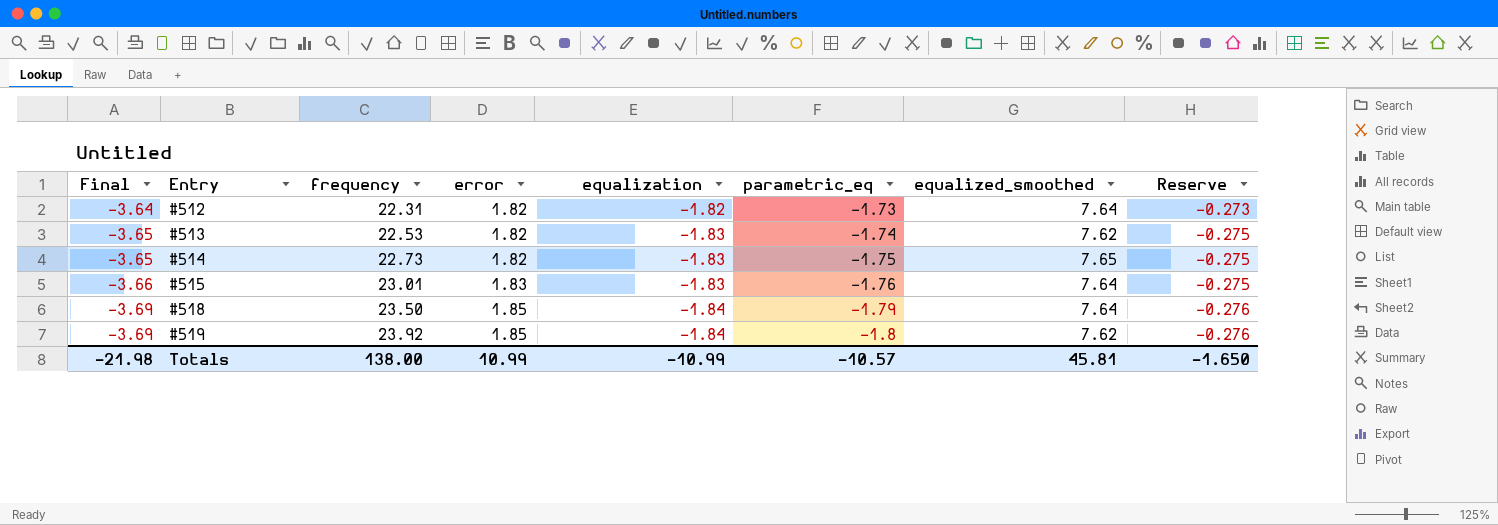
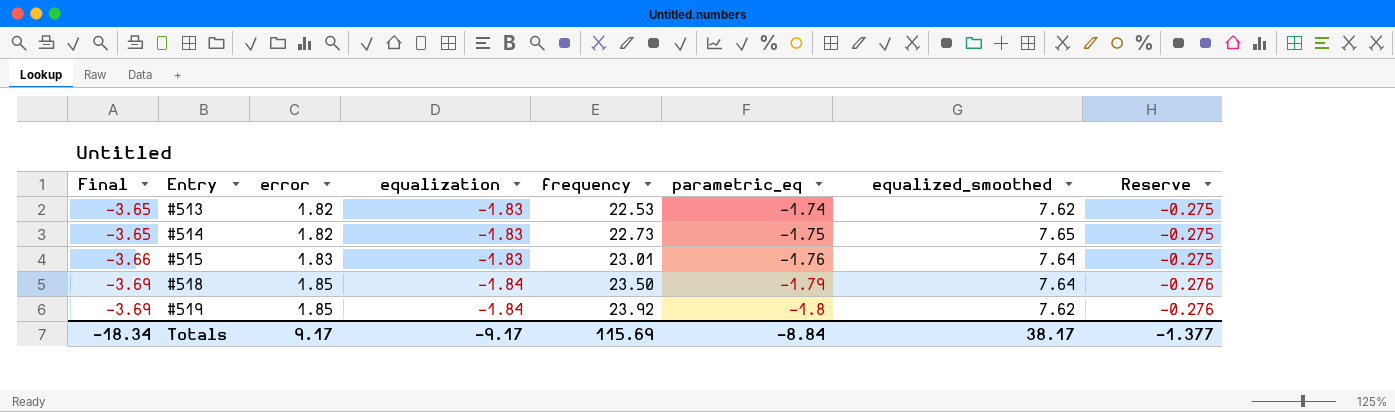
column frequency | position: 3 -> 5
row #512: -3.64 | 22.31 | 1.82 | -1.82 | -1.73 | 7.64 | -0.273 -> none
Totals | Final: -21.98 -> -18.34
Totals | error: 10.99 -> 9.17
Totals | equalization: -10.99 -> -9.17
Totals | frequency: 138.00 -> 115.69
Totals | parametric_eq: -10.57 -> -8.84
Totals | equalized_smoothed: 45.81 -> 38.17
Totals | Reserve: -1.650 -> -1.377

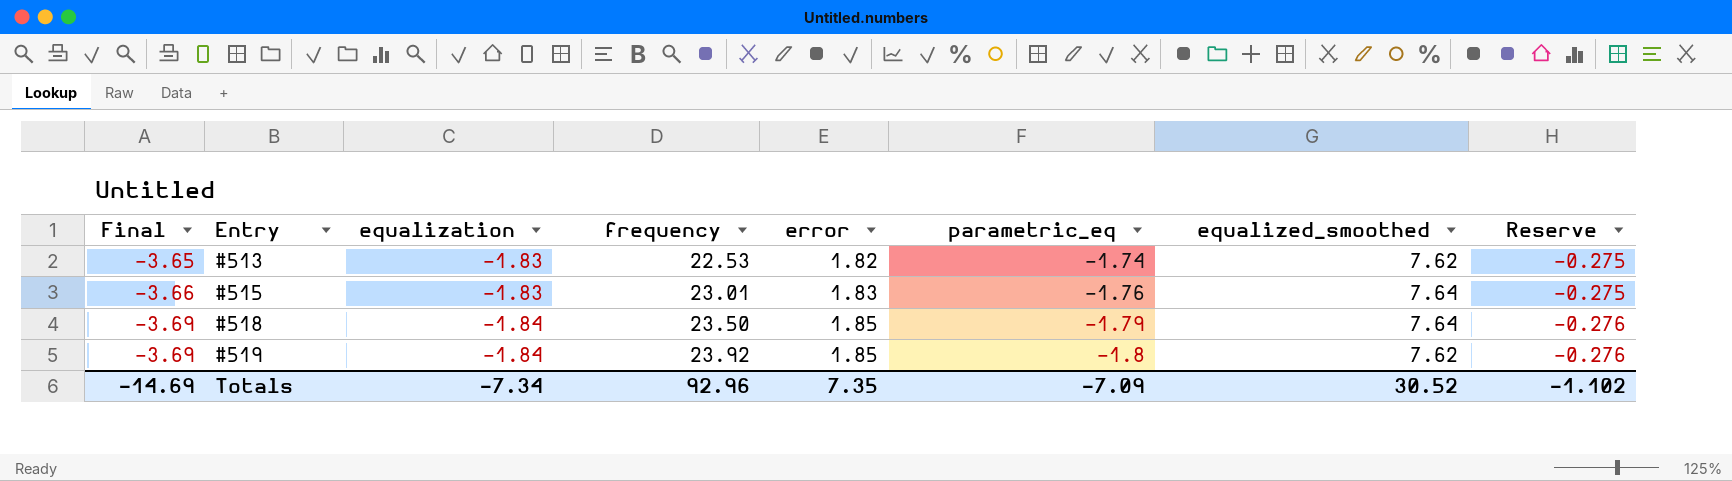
column error | position: 3 -> 5
row #514: -3.65 | 1.82 | -1.83 | 22.73 | -1.75 | 7.65 | -0.275 -> none
Totals | Final: -18.34 -> -14.69
Totals | equalization: -9.17 -> -7.34
Totals | frequency: 115.69 -> 92.96
Totals | error: 9.17 -> 7.35
Totals | parametric_eq: -8.84 -> -7.09
Totals | equalized_smoothed: 38.17 -> 30.52
Totals | Reserve: -1.377 -> -1.102

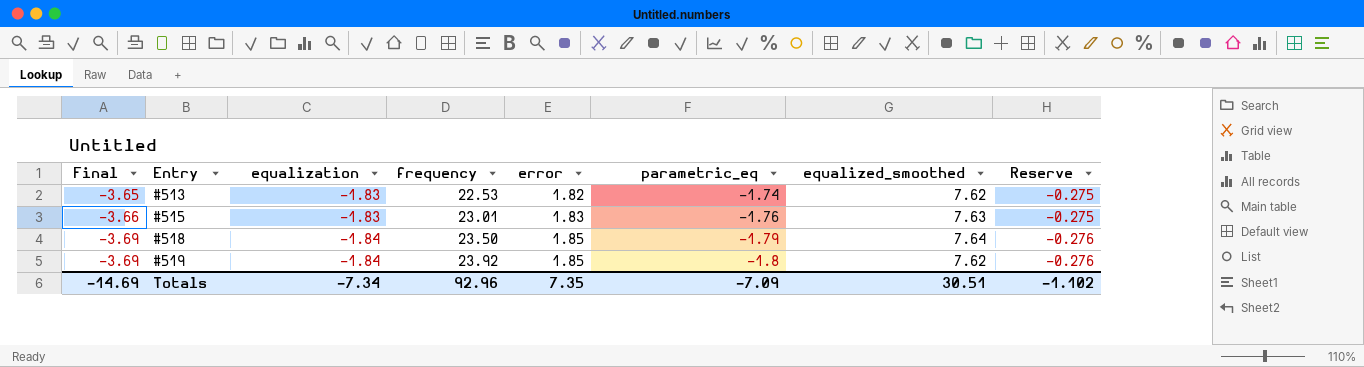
#515 | equalized_smoothed: 7.64 -> 7.63
Totals | equalized_smoothed: 30.52 -> 30.51

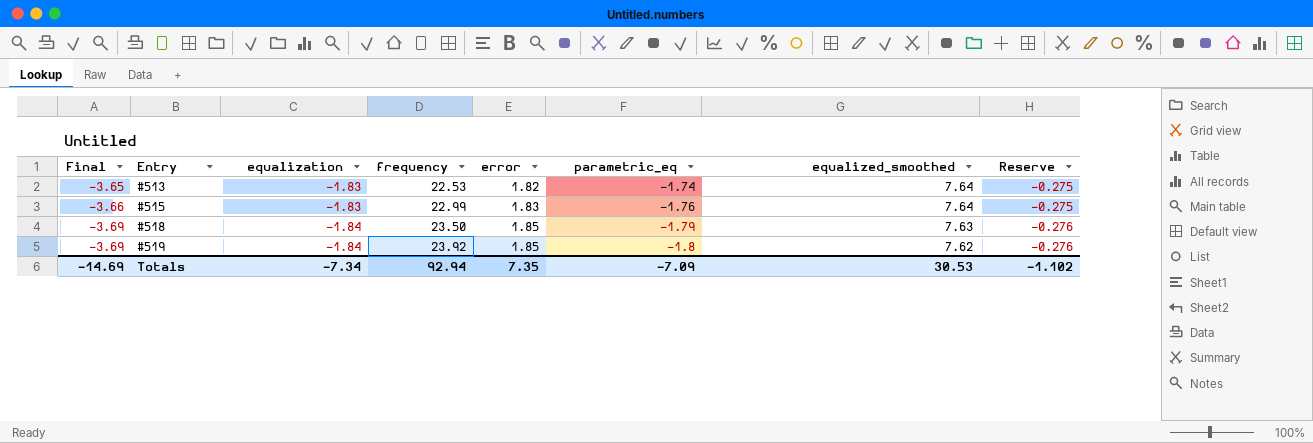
#513 | equalized_smoothed: 7.62 -> 7.64
#515 | frequency: 23.01 -> 22.99
#515 | equalized_smoothed: 7.63 -> 7.64
#518 | equalized_smoothed: 7.64 -> 7.63
Totals | frequency: 92.96 -> 92.94
Totals | equalized_smoothed: 30.51 -> 30.53

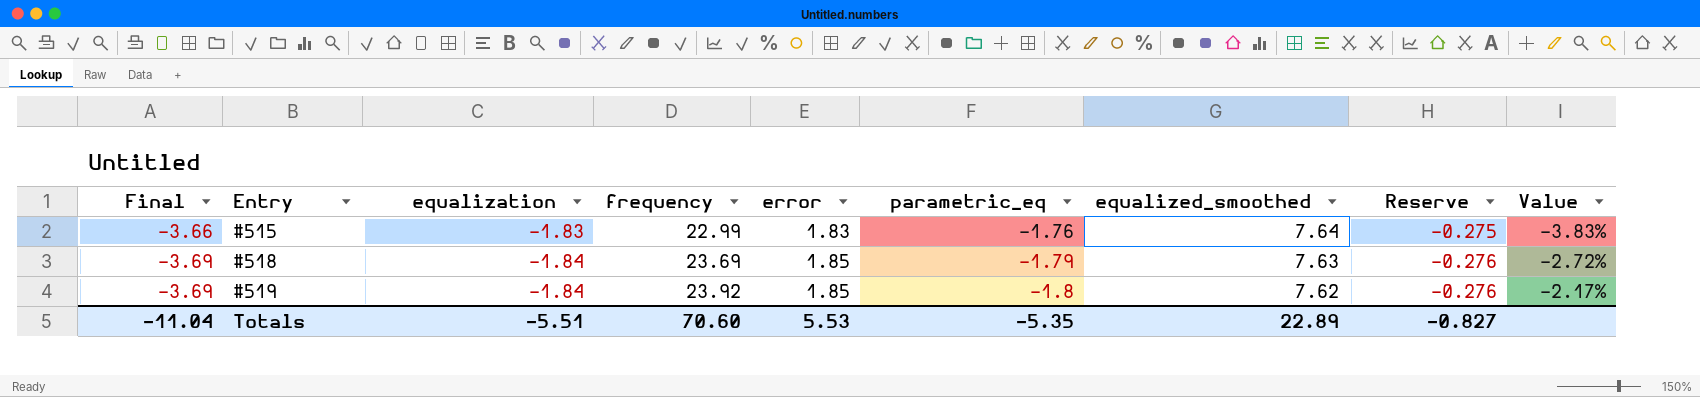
column Value | formula: none -> ([parametric_eq] - [equalization]) / [equalization]
row #513: -3.65 | -1.83 | 22.53 | 1.82 | -1.74 | 7.64 | -0.275 -> none
#518 | frequency: 23.50 -> 23.69
Totals | Final: -14.69 -> -11.04
Totals | equalization: -7.34 -> -5.51
Totals | frequency: 92.94 -> 70.60
Totals | error: 7.35 -> 5.53
Totals | parametric_eq: -7.09 -> -5.35
Totals | equalized_smoothed: 30.53 -> 22.89
Totals | Reserve: -1.102 -> -0.827

